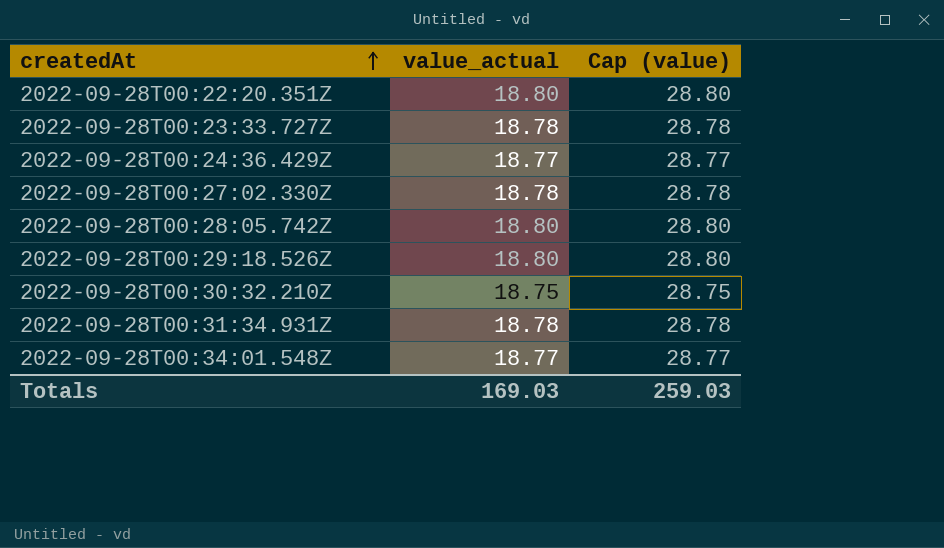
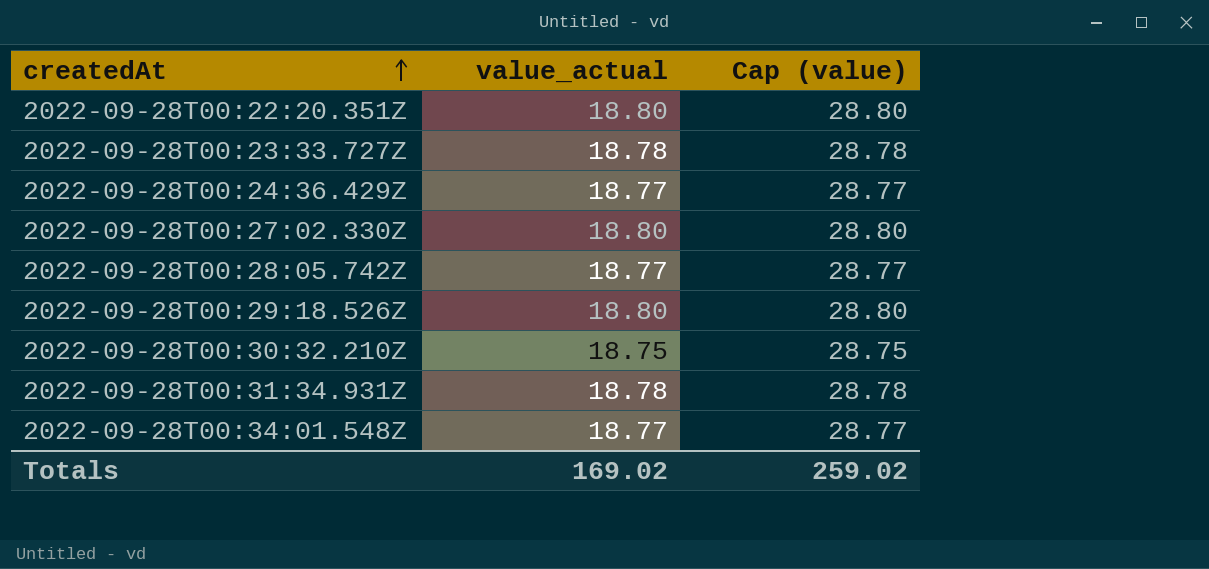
2022-09-28T00:27:02.330Z | value_actual: 18.78 -> 18.80
2022-09-28T00:27:02.330Z | Cap (value): 28.78 -> 28.80
2022-09-28T00:28:05.742Z | value_actual: 18.80 -> 18.77
2022-09-28T00:28:05.742Z | Cap (value): 28.80 -> 28.77
Totals | value_actual: 169.03 -> 169.02
Totals | Cap (value): 259.03 -> 259.02

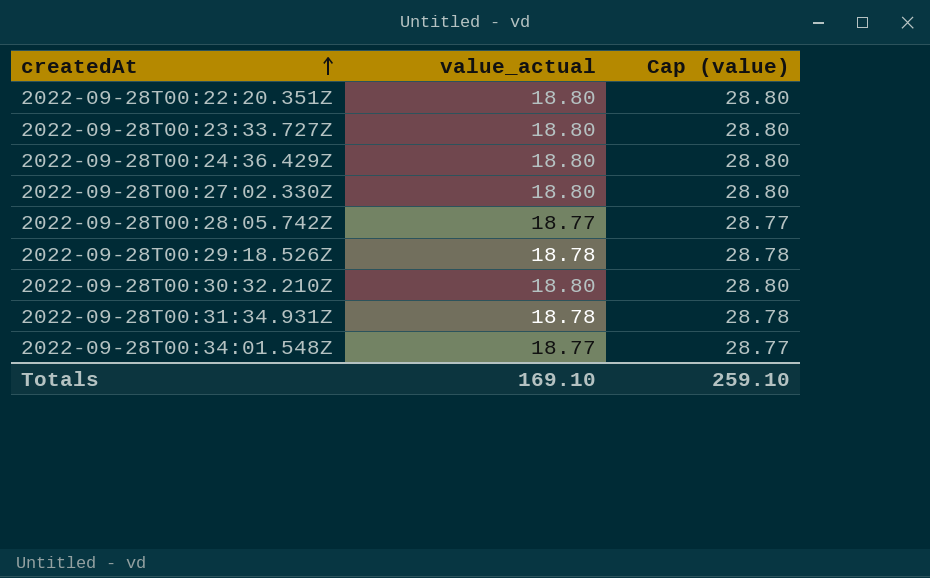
2022-09-28T00:23:33.727Z | value_actual: 18.78 -> 18.80
2022-09-28T00:23:33.727Z | Cap (value): 28.78 -> 28.80
2022-09-28T00:24:36.429Z | value_actual: 18.77 -> 18.80
2022-09-28T00:24:36.429Z | Cap (value): 28.77 -> 28.80
2022-09-28T00:29:18.526Z | value_actual: 18.80 -> 18.78
2022-09-28T00:29:18.526Z | Cap (value): 28.80 -> 28.78
2022-09-28T00:30:32.210Z | value_actual: 18.75 -> 18.80
2022-09-28T00:30:32.210Z | Cap (value): 28.75 -> 28.80
Totals | value_actual: 169.02 -> 169.10
Totals | Cap (value): 259.02 -> 259.10

